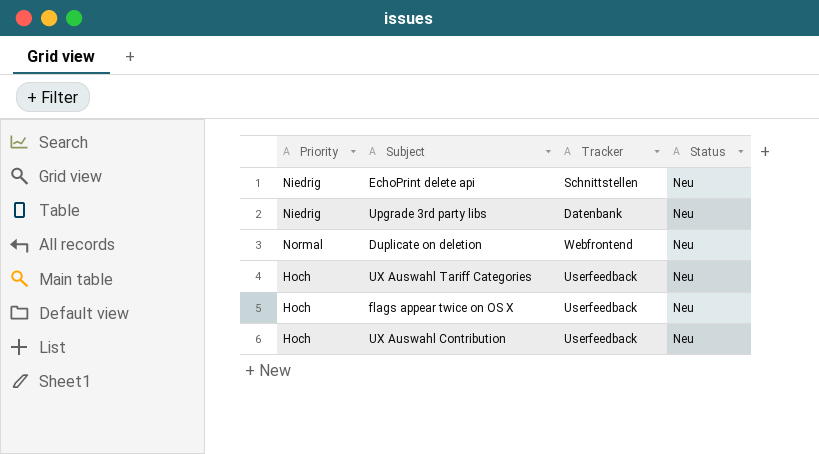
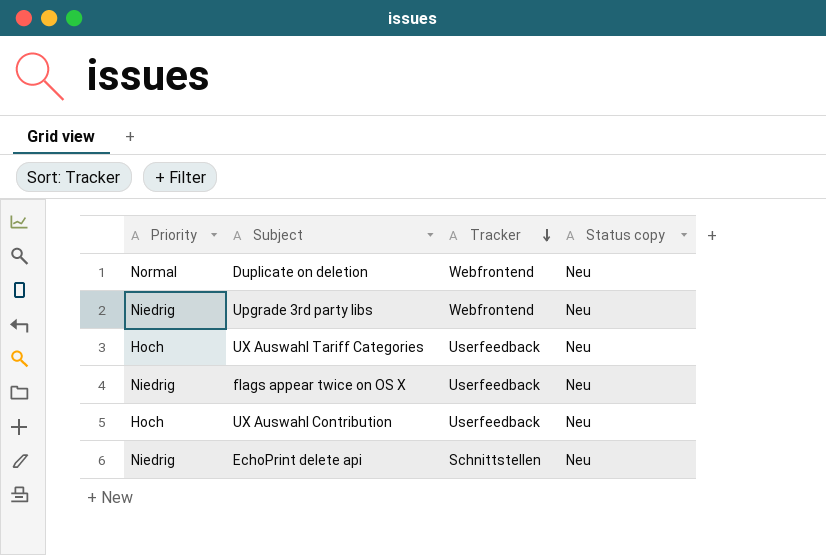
row order: none -> Tracker descending
column name: Status -> Status copy
Upgrade 3rd party libs | Tracker: Datenbank -> Webfrontend
flags appear twice on OS X | Priority: Hoch -> Niedrig

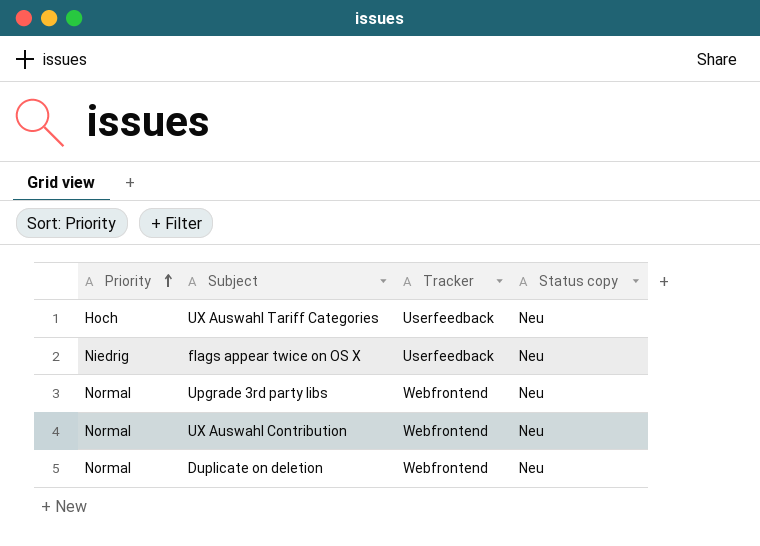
row order: Tracker descending -> Priority ascending
row EchoPrint delete api: Niedrig | Schnittstellen | Neu -> none
Upgrade 3rd party libs | Priority: Niedrig -> Normal
UX Auswahl Contribution | Priority: Hoch -> Normal
UX Auswahl Contribution | Tracker: Userfeedback -> Webfrontend

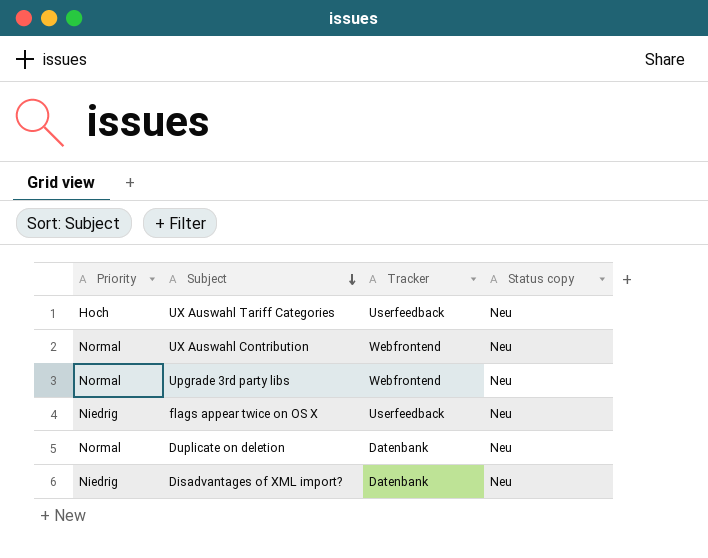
row order: Priority ascending -> Subject descending
Duplicate on deletion | Tracker: Webfrontend -> Datenbank
row Disadvantages of XML import?: none -> Niedrig | Datenbank | Neu

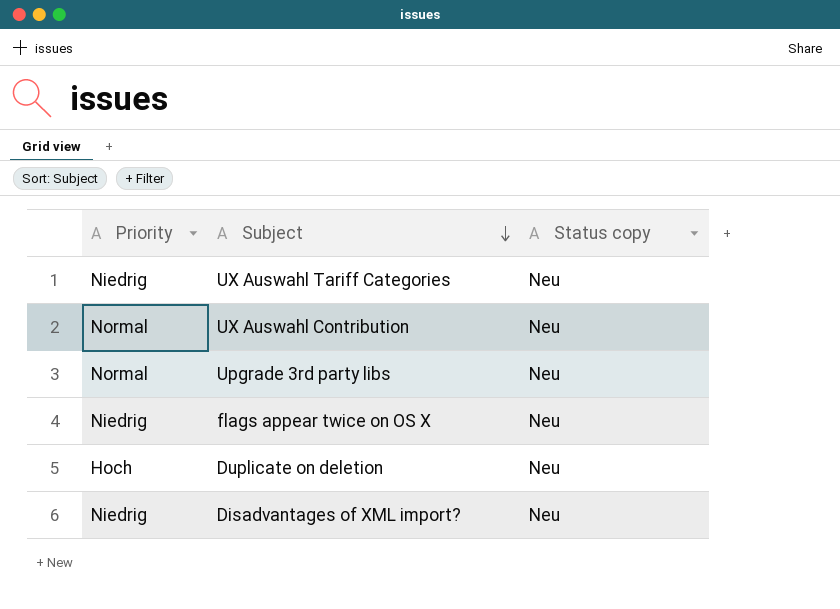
column Tracker | position: 3 -> none
UX Auswahl Tariff Categories | Priority: Hoch -> Niedrig
Duplicate on deletion | Priority: Normal -> Hoch

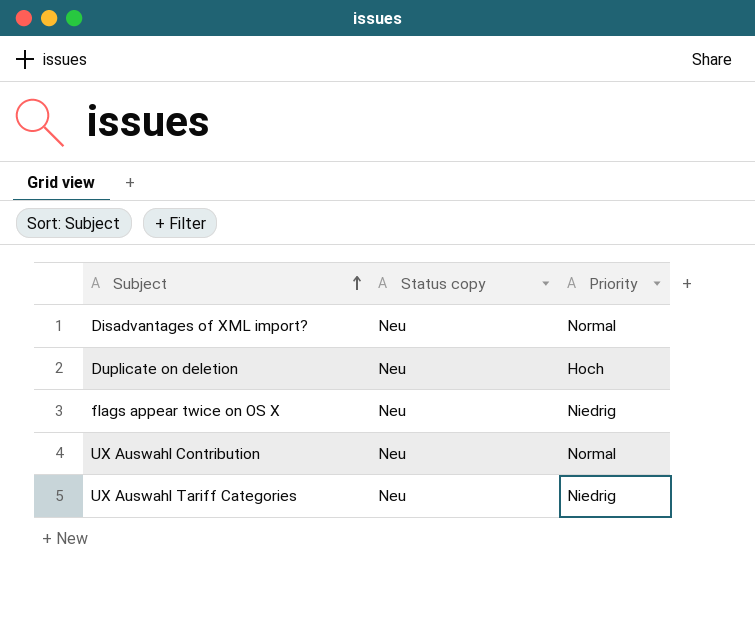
row order: Subject descending -> Subject ascending
column Priority | position: 1 -> 3
row Upgrade 3rd party libs: Normal | Neu -> none
Disadvantages of XML import? | Priority: Niedrig -> Normal

